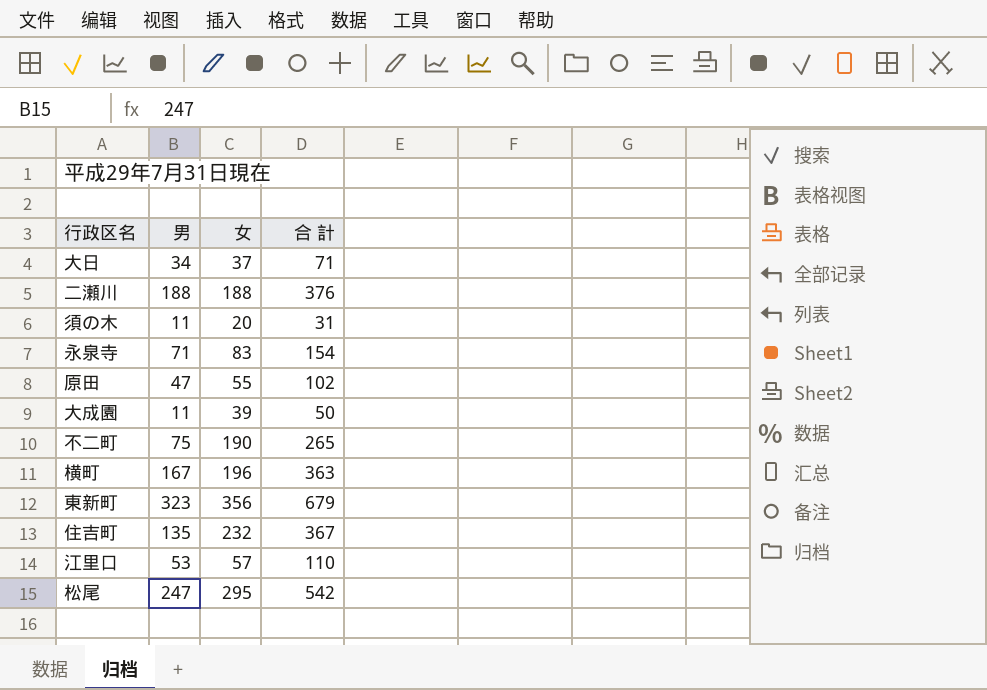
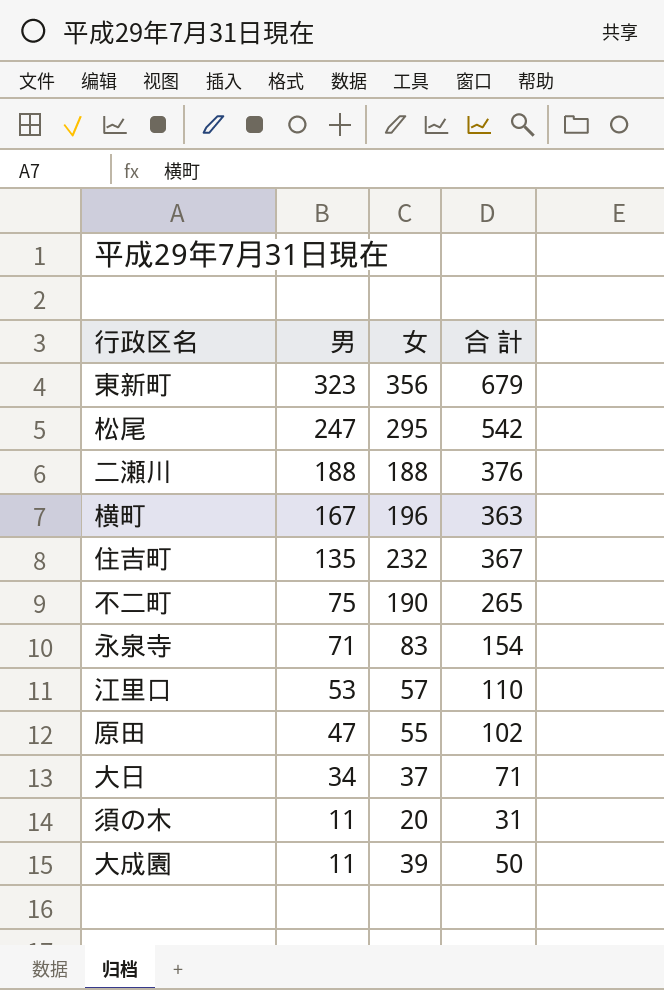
row order: none -> 男 descending

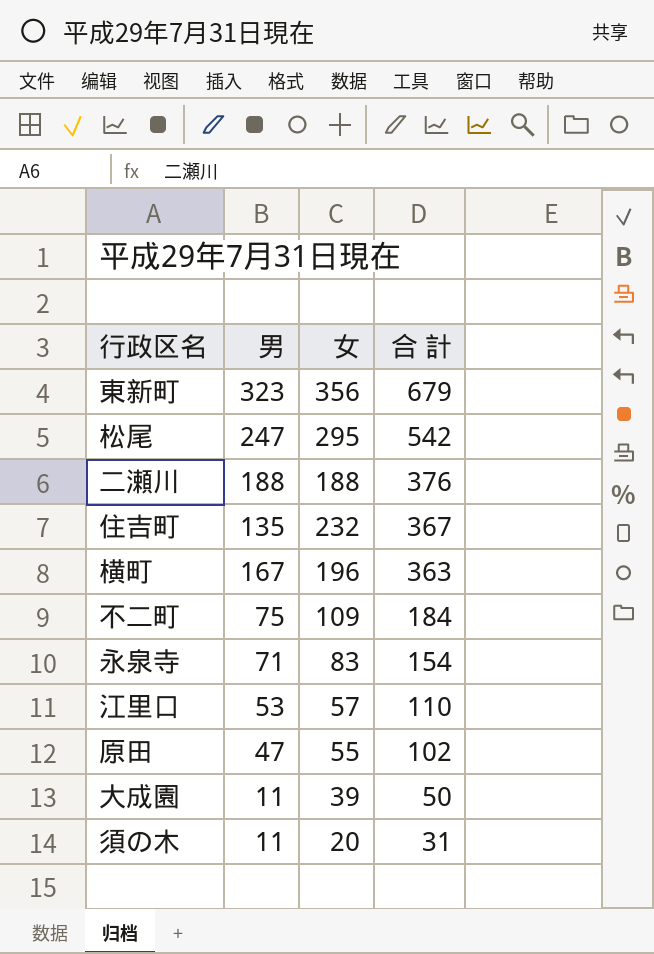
row order: 男 descending -> 合 計 descending
row 大日: 34 | 37 | 71 -> none
不二町 | 女: 190 -> 109
不二町 | 合 計: 265 -> 184

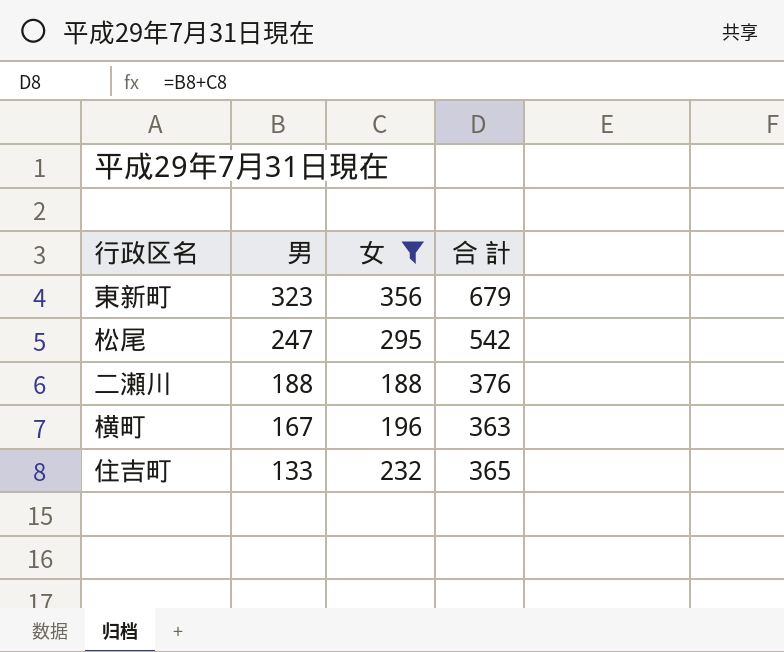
filter: none -> 女 >= 188
row order: 合 計 descending -> 男 descending
住吉町 | 男: 135 -> 133
住吉町 | 合 計: 367 -> 365

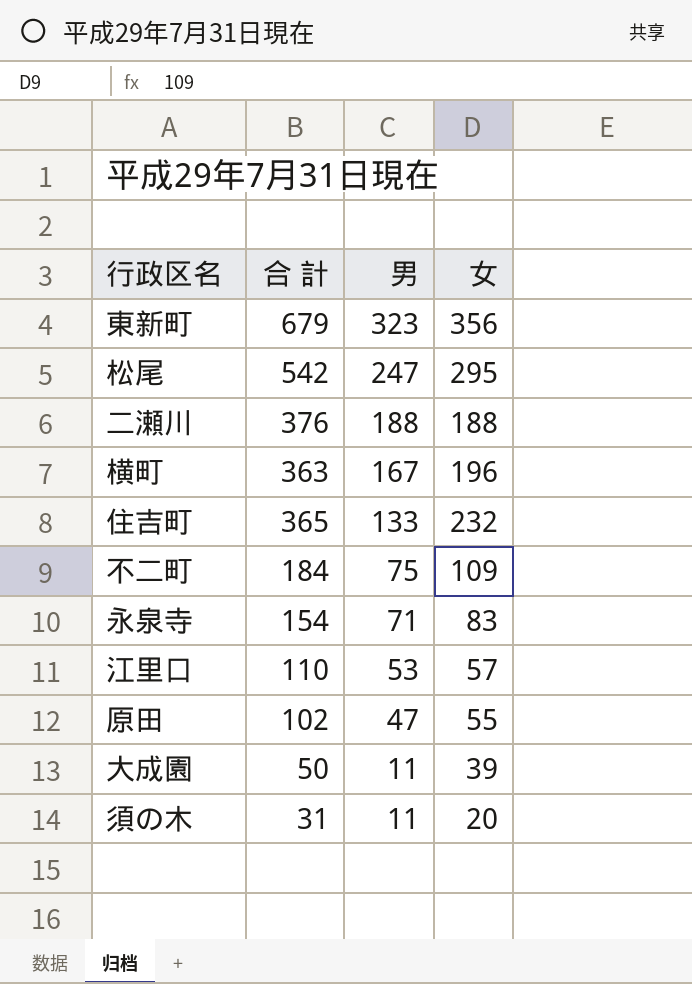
filter: 女 >= 188 -> none
column 合 計 | position: 4 -> 2

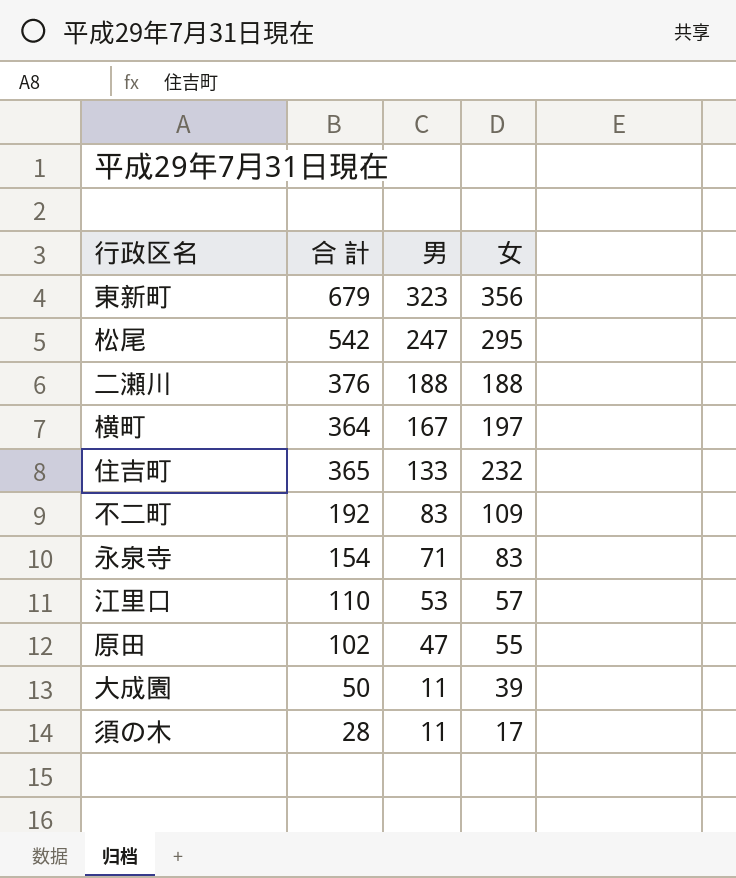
横町 | 合 計: 363 -> 364
横町 | 女: 196 -> 197
不二町 | 合 計: 184 -> 192
不二町 | 男: 75 -> 83
須の木 | 合 計: 31 -> 28
須の木 | 女: 20 -> 17

